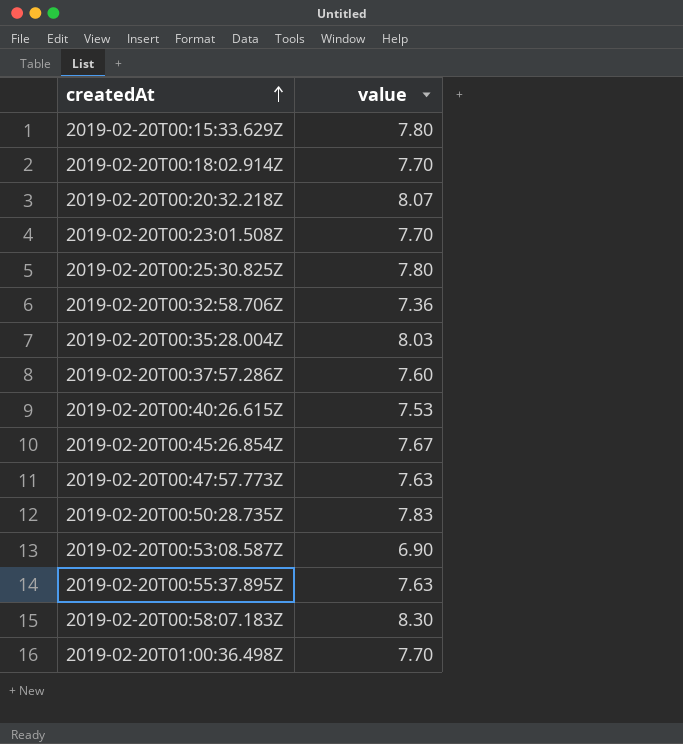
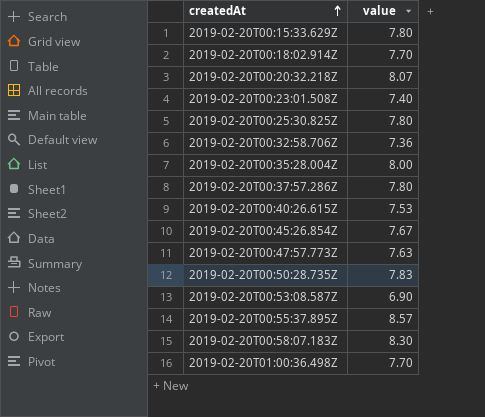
2019-02-20T00:23:01.508Z | value: 7.70 -> 7.40
2019-02-20T00:35:28.004Z | value: 8.03 -> 8.00
2019-02-20T00:37:57.286Z | value: 7.60 -> 7.80
2019-02-20T00:55:37.895Z | value: 7.63 -> 8.57

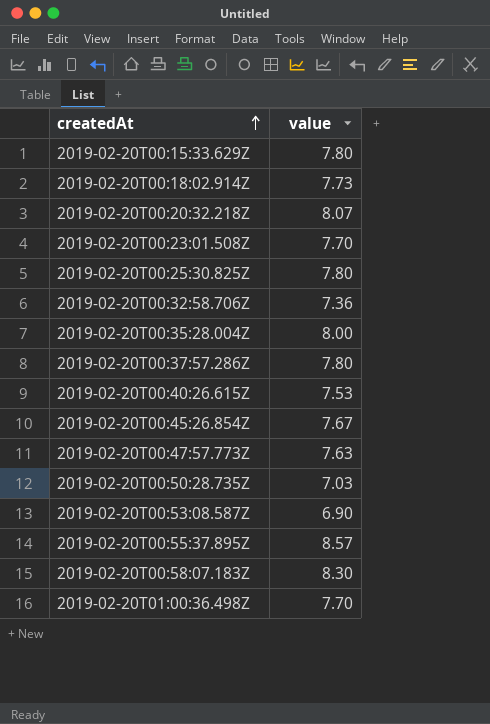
2019-02-20T00:18:02.914Z | value: 7.70 -> 7.73
2019-02-20T00:23:01.508Z | value: 7.40 -> 7.70
2019-02-20T00:50:28.735Z | value: 7.83 -> 7.03

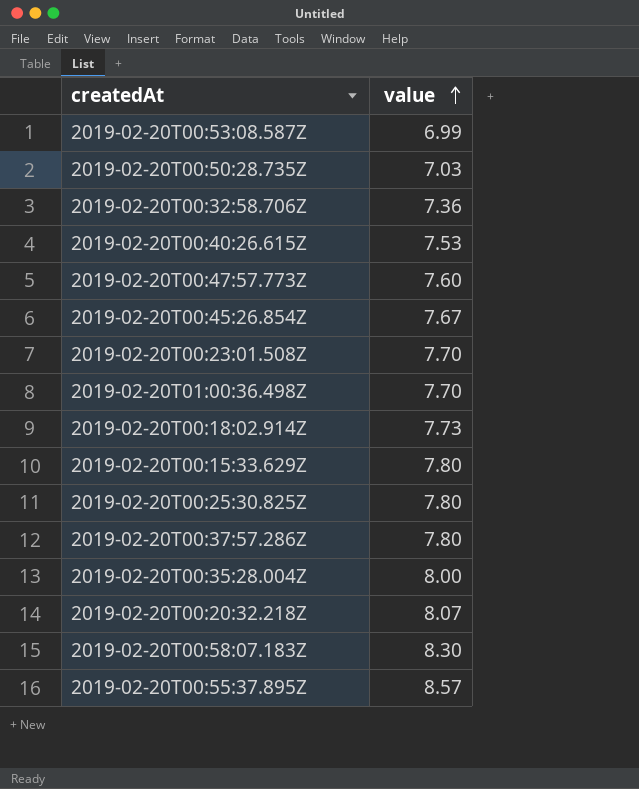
row order: createdAt ascending -> value ascending
2019-02-20T00:53:08.587Z | value: 6.90 -> 6.99
2019-02-20T00:47:57.773Z | value: 7.63 -> 7.60

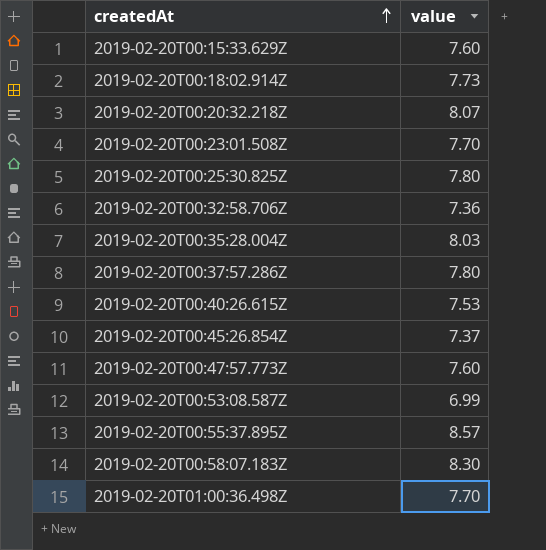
row order: value ascending -> createdAt ascending
row 2019-02-20T00:50:28.735Z: 7.03 -> none
2019-02-20T00:15:33.629Z | value: 7.80 -> 7.60
2019-02-20T00:35:28.004Z | value: 8.00 -> 8.03
2019-02-20T00:45:26.854Z | value: 7.67 -> 7.37

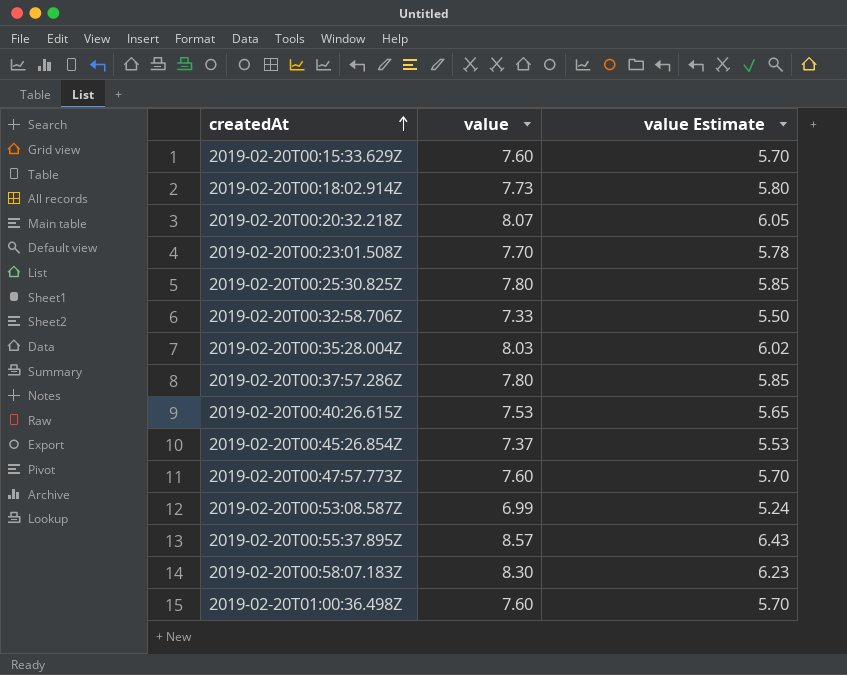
column value Estimate | formula: none -> [value] * 0.75
2019-02-20T00:32:58.706Z | value: 7.36 -> 7.33
2019-02-20T01:00:36.498Z | value: 7.70 -> 7.60

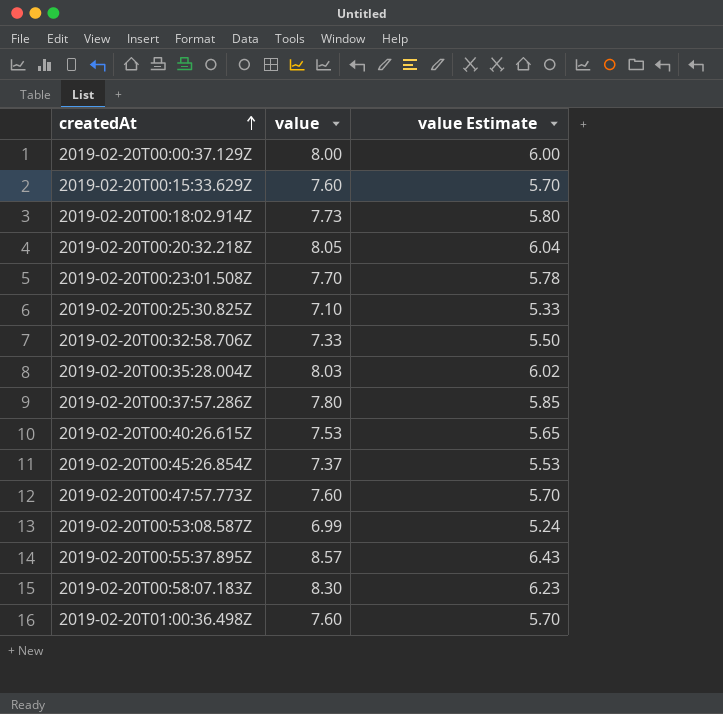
row 2019-02-20T00:00:37.129Z: none -> 8.00 | 6.00
2019-02-20T00:20:32.218Z | value: 8.07 -> 8.05
2019-02-20T00:20:32.218Z | value Estimate: 6.05 -> 6.04
2019-02-20T00:25:30.825Z | value: 7.80 -> 7.10
2019-02-20T00:25:30.825Z | value Estimate: 5.85 -> 5.33

